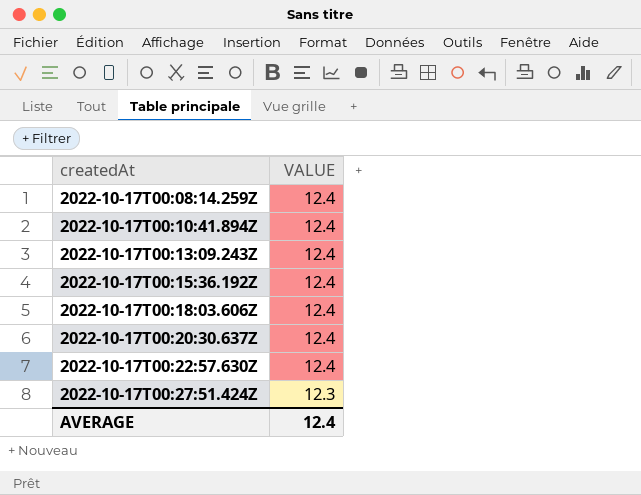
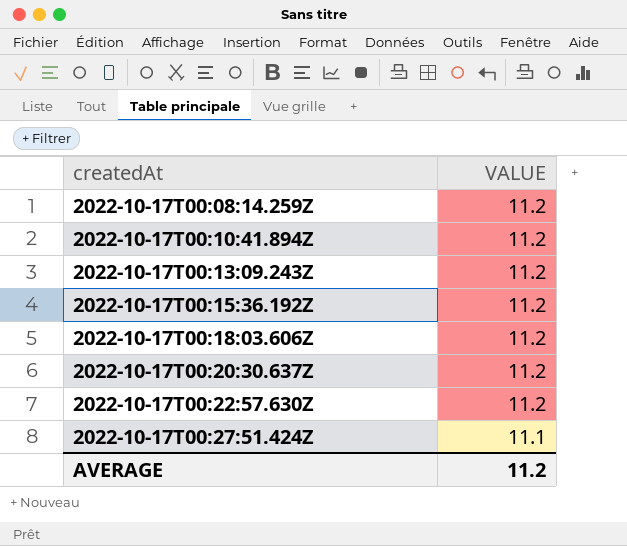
2022-10-17T00:08:14.259Z | VALUE: 12.4 -> 11.2
2022-10-17T00:10:41.894Z | VALUE: 12.4 -> 11.2
2022-10-17T00:13:09.243Z | VALUE: 12.4 -> 11.2
2022-10-17T00:15:36.192Z | VALUE: 12.4 -> 11.2
2022-10-17T00:18:03.606Z | VALUE: 12.4 -> 11.2
2022-10-17T00:20:30.637Z | VALUE: 12.4 -> 11.2
2022-10-17T00:22:57.630Z | VALUE: 12.4 -> 11.2
2022-10-17T00:27:51.424Z | VALUE: 12.3 -> 11.1
AVERAGE | VALUE: 12.4 -> 11.2

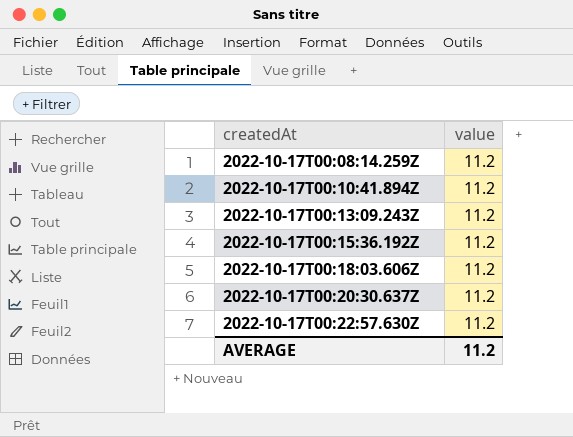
column name: VALUE -> value
row 2022-10-17T00:27:51.424Z: 11.1 -> none

